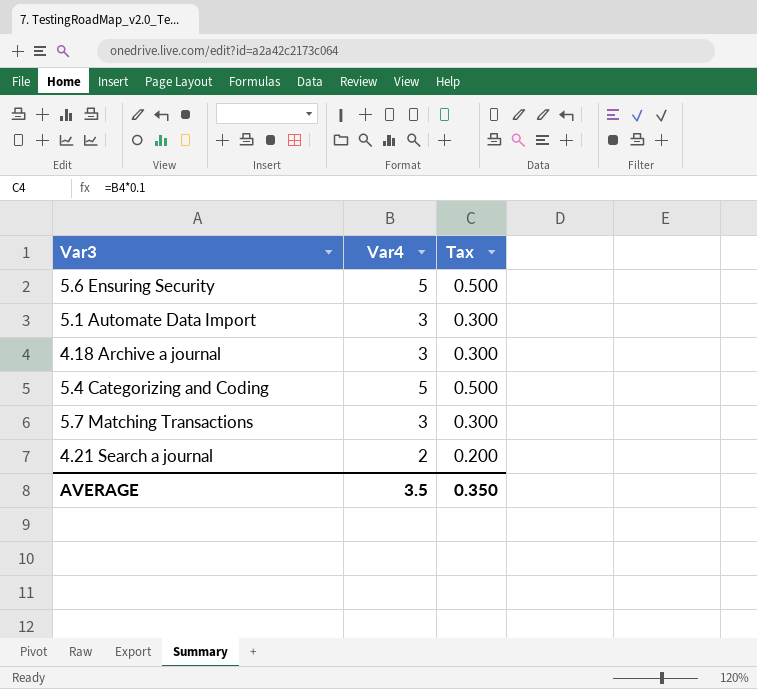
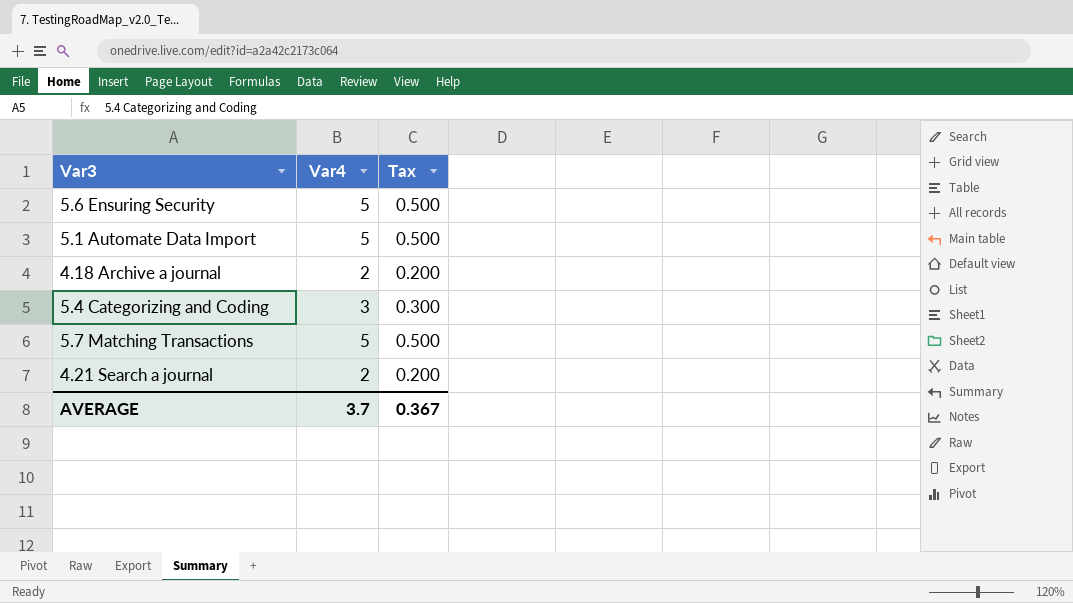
5.1 Automate Data Import | Var4: 3 -> 5
5.1 Automate Data Import | Tax: 0.300 -> 0.500
4.18 Archive a journal | Var4: 3 -> 2
4.18 Archive a journal | Tax: 0.300 -> 0.200
5.4 Categorizing and Coding | Var4: 5 -> 3
5.4 Categorizing and Coding | Tax: 0.500 -> 0.300
5.7 Matching Transactions | Var4: 3 -> 5
5.7 Matching Transactions | Tax: 0.300 -> 0.500
AVERAGE | Var4: 3.5 -> 3.7
AVERAGE | Tax: 0.350 -> 0.367

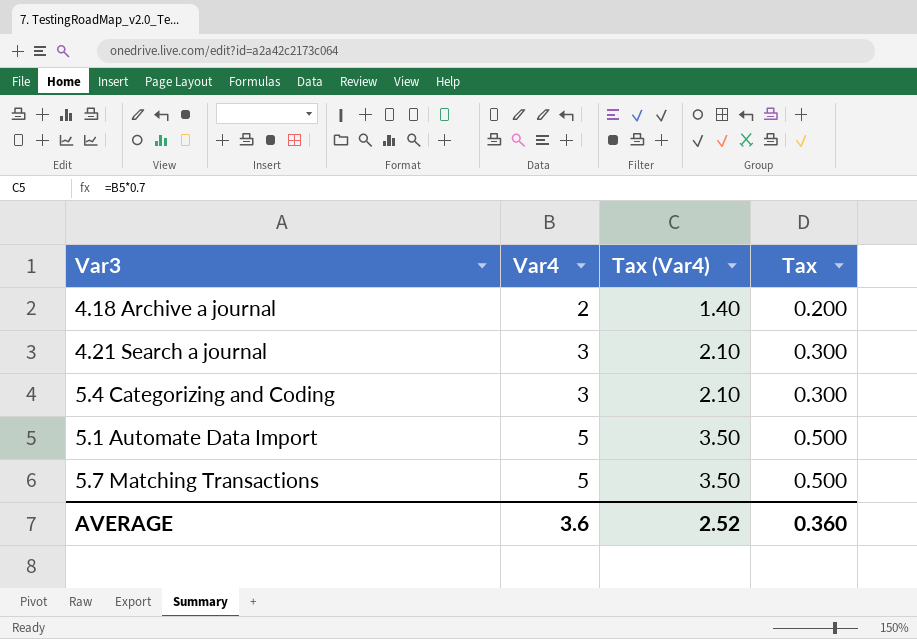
row order: none -> Var4 ascending
column Tax (Var4) | formula: none -> [Var4] * 0.7
row 5.6 Ensuring Security: 5 | 0.500 -> none
4.21 Search a journal | Var4: 2 -> 3
4.21 Search a journal | Tax: 0.200 -> 0.300
AVERAGE | Var4: 3.7 -> 3.6
AVERAGE | Tax: 0.367 -> 0.360

